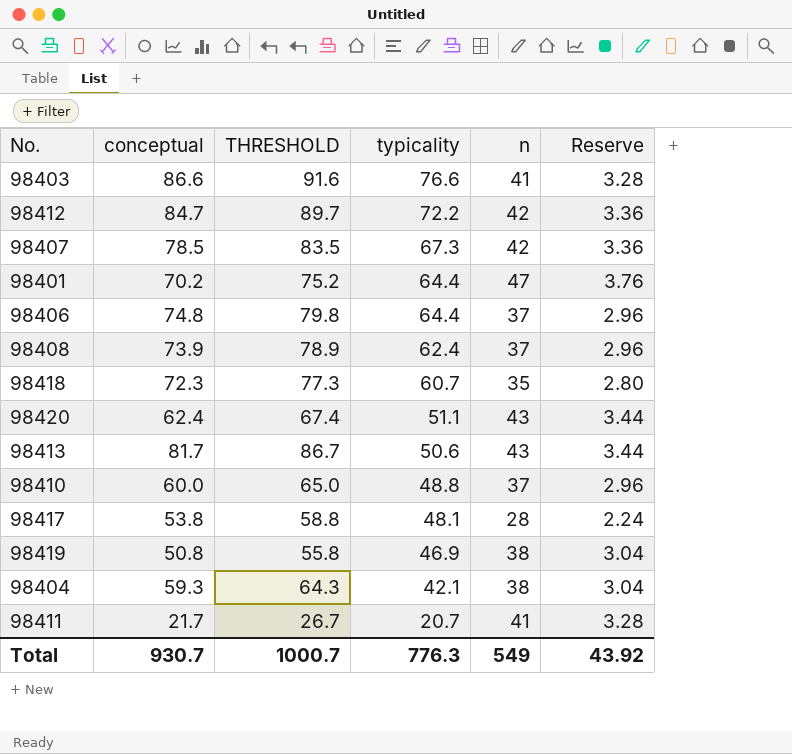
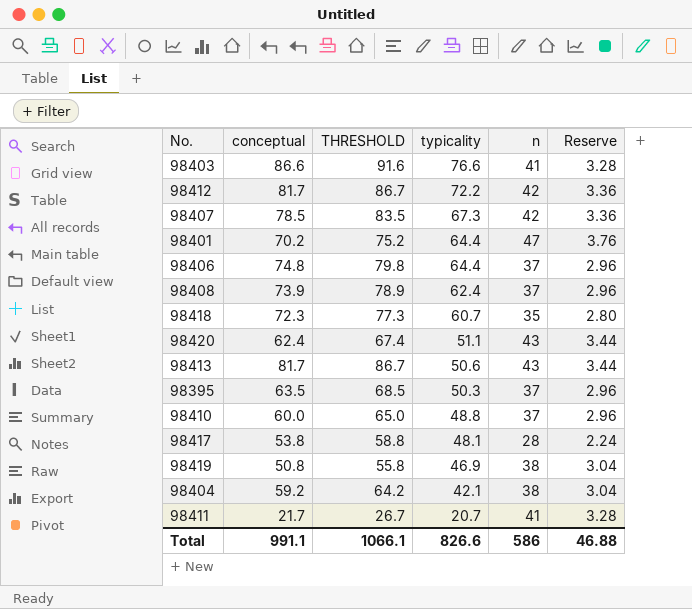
98412 | conceptual: 84.7 -> 81.7
98412 | THRESHOLD: 89.7 -> 86.7
row 98395: none -> 63.5 | 68.5 | 50.3 | 37 | 2.96
98404 | conceptual: 59.3 -> 59.2
98404 | THRESHOLD: 64.3 -> 64.2
Total | conceptual: 930.7 -> 991.1
Total | THRESHOLD: 1000.7 -> 1066.1
Total | typicality: 776.3 -> 826.6
Total | n: 549 -> 586
Total | Reserve: 43.92 -> 46.88

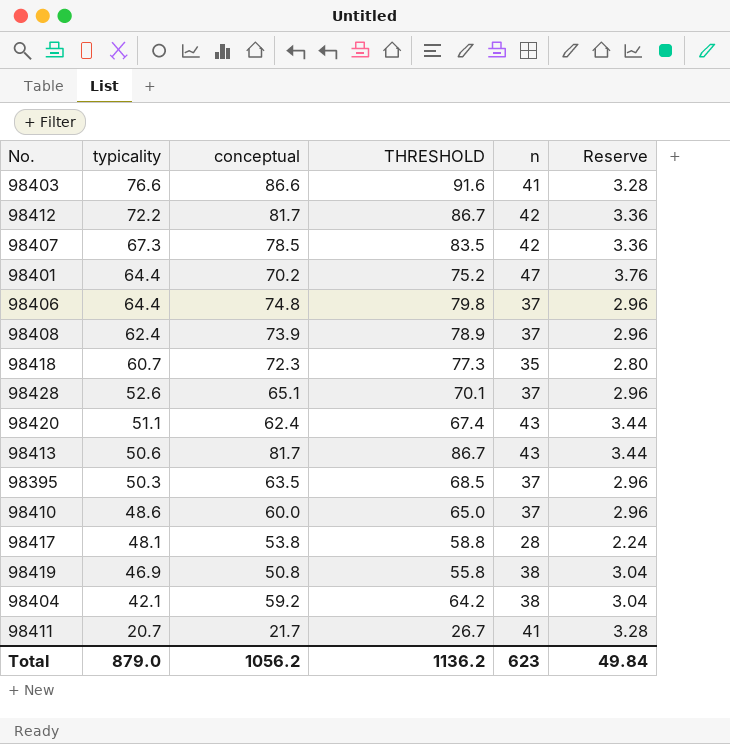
column typicality | position: 4 -> 2
row 98428: none -> 52.6 | 65.1 | 70.1 | 37 | 2.96
98410 | typicality: 48.8 -> 48.6
Total | typicality: 826.6 -> 879.0
Total | conceptual: 991.1 -> 1056.2
Total | THRESHOLD: 1066.1 -> 1136.2
Total | n: 586 -> 623
Total | Reserve: 46.88 -> 49.84

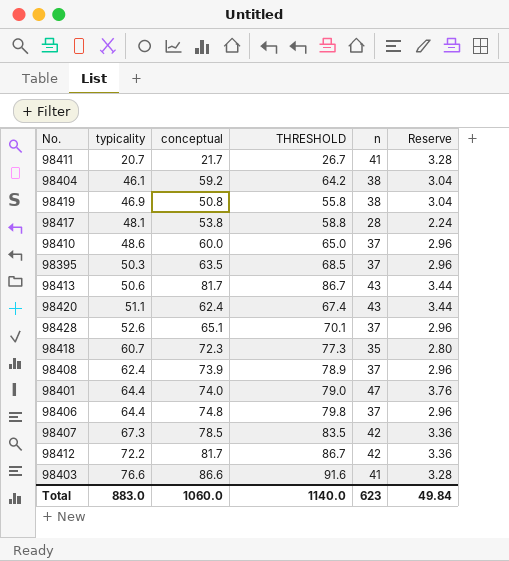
row order: typicality descending -> typicality ascending
98404 | typicality: 42.1 -> 46.1
98401 | conceptual: 70.2 -> 74.0
98401 | THRESHOLD: 75.2 -> 79.0
Total | typicality: 879.0 -> 883.0
Total | conceptual: 1056.2 -> 1060.0
Total | THRESHOLD: 1136.2 -> 1140.0

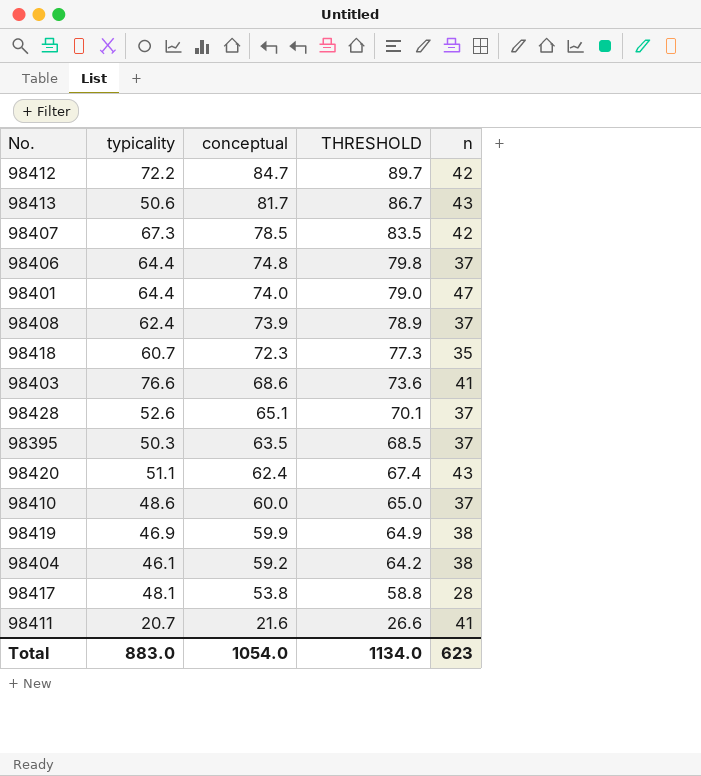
row order: typicality ascending -> conceptual descending
column Reserve | formula: [n] * 0.08 -> none
98412 | conceptual: 81.7 -> 84.7
98412 | THRESHOLD: 86.7 -> 89.7
98403 | conceptual: 86.6 -> 68.6
98403 | THRESHOLD: 91.6 -> 73.6
98419 | conceptual: 50.8 -> 59.9
98419 | THRESHOLD: 55.8 -> 64.9
98411 | conceptual: 21.7 -> 21.6
98411 | THRESHOLD: 26.7 -> 26.6
Total | conceptual: 1060.0 -> 1054.0
Total | THRESHOLD: 1140.0 -> 1134.0

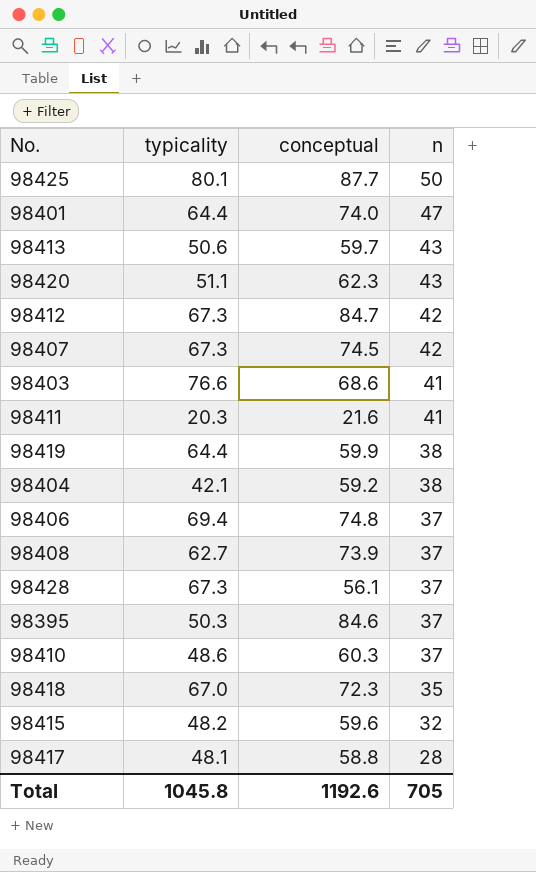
row order: conceptual descending -> n descending
column THRESHOLD | formula: [conceptual] + 5 -> none
row 98425: none -> 80.1 | 87.7 | 50
98413 | conceptual: 81.7 -> 59.7
98420 | conceptual: 62.4 -> 62.3
98412 | typicality: 72.2 -> 67.3
98407 | conceptual: 78.5 -> 74.5
98411 | typicality: 20.7 -> 20.3
98419 | typicality: 46.9 -> 64.4
98404 | typicality: 46.1 -> 42.1
98406 | typicality: 64.4 -> 69.4
98408 | typicality: 62.4 -> 62.7
98428 | typicality: 52.6 -> 67.3
98428 | conceptual: 65.1 -> 56.1
98395 | conceptual: 63.5 -> 84.6
98410 | conceptual: 60.0 -> 60.3
98418 | typicality: 60.7 -> 67.0
row 98415: none -> 48.2 | 59.6 | 32
98417 | conceptual: 53.8 -> 58.8
Total | typicality: 883.0 -> 1045.8
Total | conceptual: 1054.0 -> 1192.6
Total | n: 623 -> 705

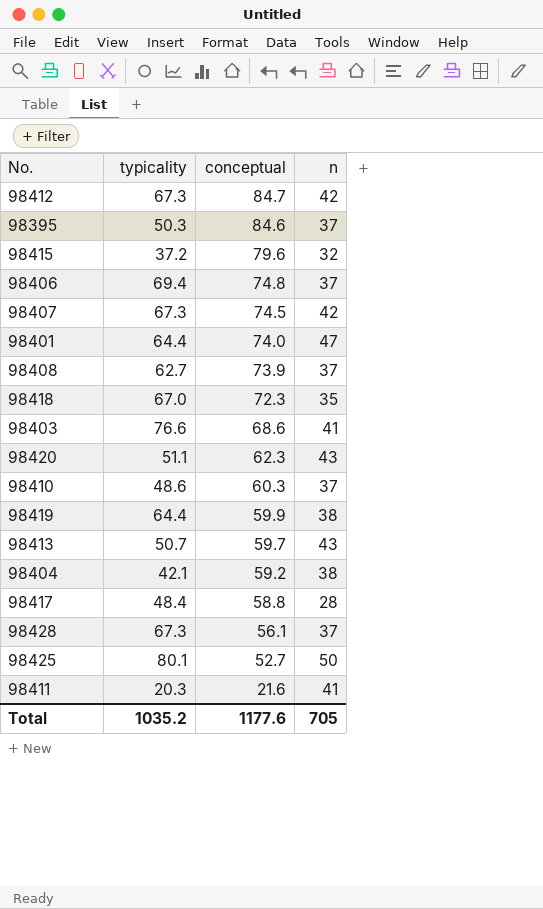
row order: n descending -> conceptual descending
98415 | typicality: 48.2 -> 37.2
98415 | conceptual: 59.6 -> 79.6
98413 | typicality: 50.6 -> 50.7
98417 | typicality: 48.1 -> 48.4
98425 | conceptual: 87.7 -> 52.7
Total | typicality: 1045.8 -> 1035.2
Total | conceptual: 1192.6 -> 1177.6

